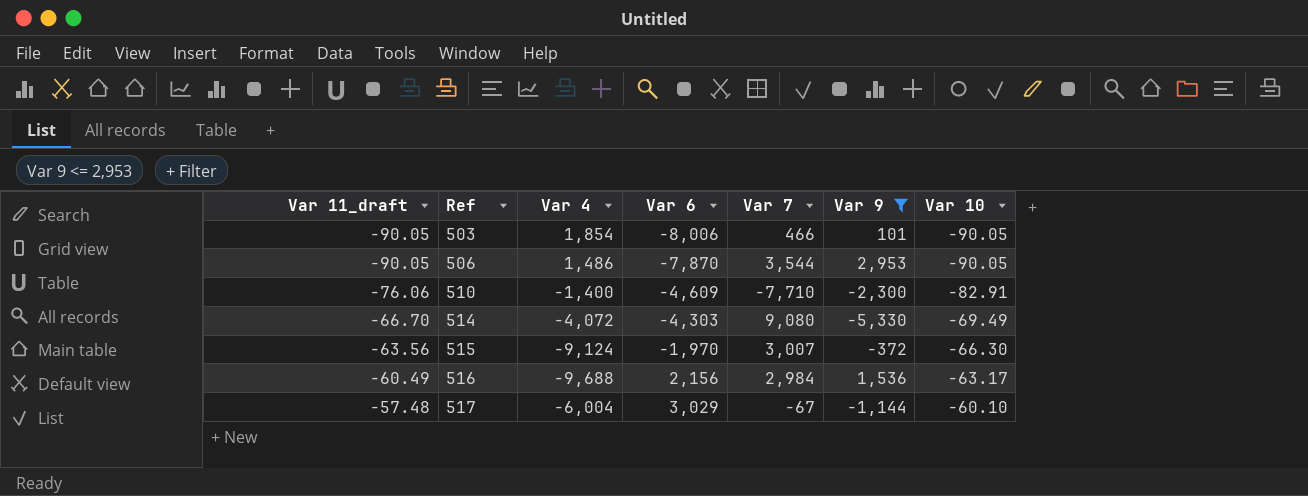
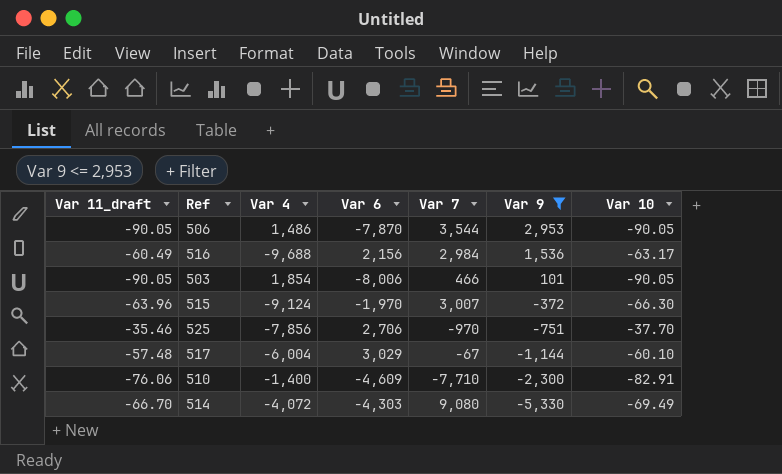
row order: Var 11_draft ascending -> Var 9 descending
515 | Var 11_draft: -63.56 -> -63.96
row 525: none -> -35.46 | -7,856 | 2,706 | -970 | -751 | -37.70

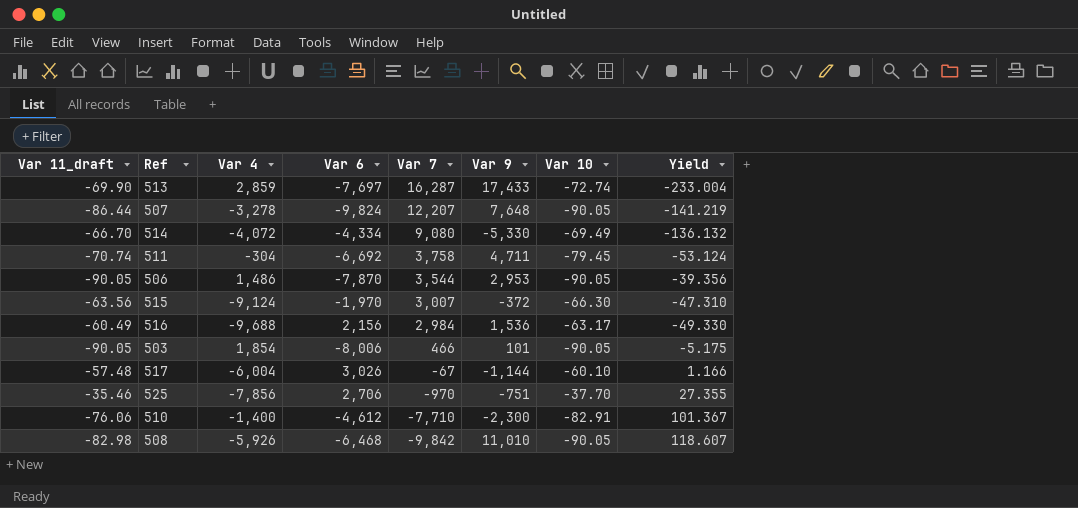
filter: Var 9 <= 2,953 -> none
row order: Var 9 descending -> Var 7 descending
column Yield | formula: none -> [Var 7] / [Var 11_draft]
514 | Var 6: -4,303 -> -4,334
515 | Var 11_draft: -63.96 -> -63.56
517 | Var 6: 3,029 -> 3,026
510 | Var 6: -4,609 -> -4,612

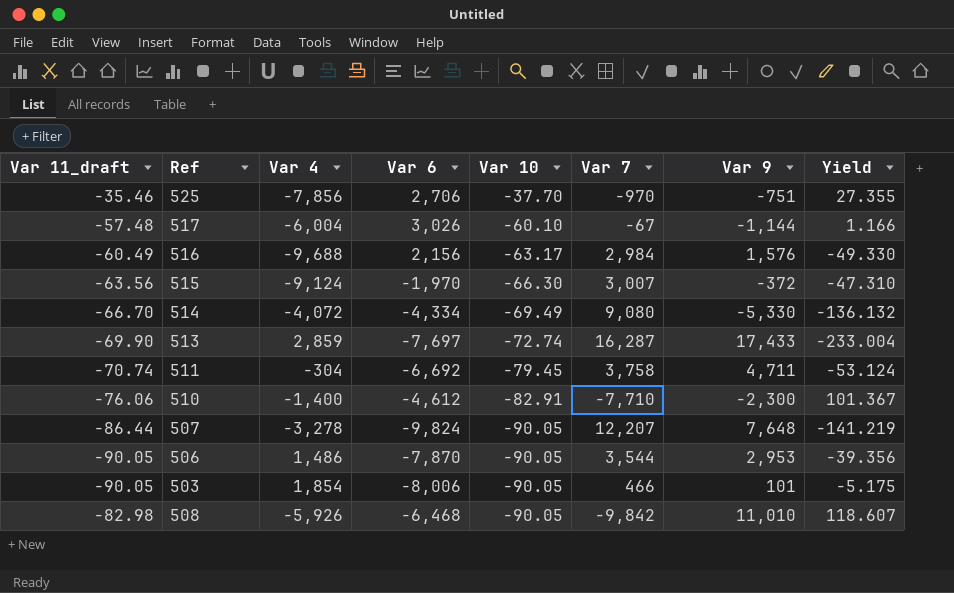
row order: Var 7 descending -> Var 10 descending
column Var 10 | position: 7 -> 5
516 | Var 9: 1,536 -> 1,576

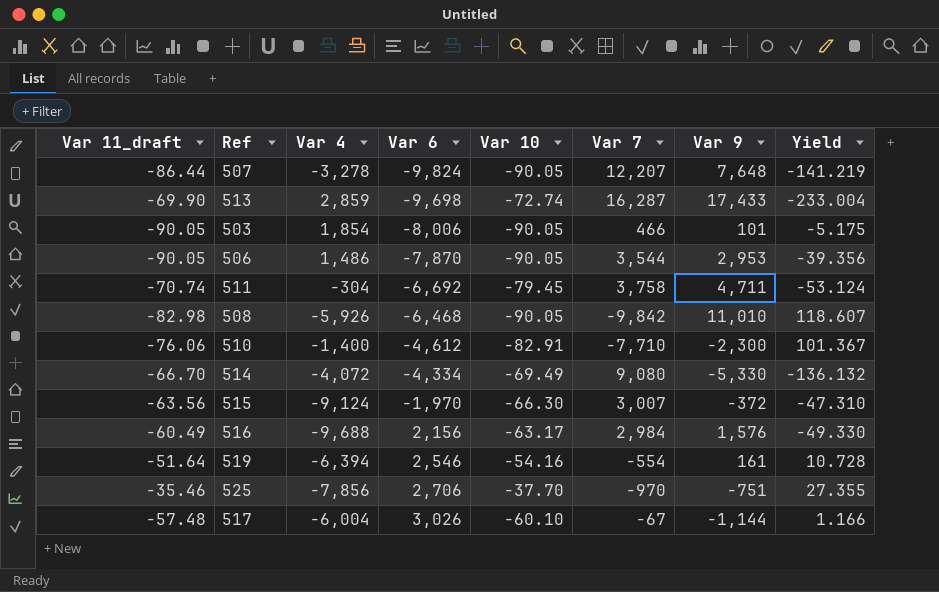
row order: Var 10 descending -> Var 6 ascending
513 | Var 6: -7,697 -> -9,698
row 519: none -> -51.64 | -6,394 | 2,546 | -54.16 | -554 | 161 | 10.728

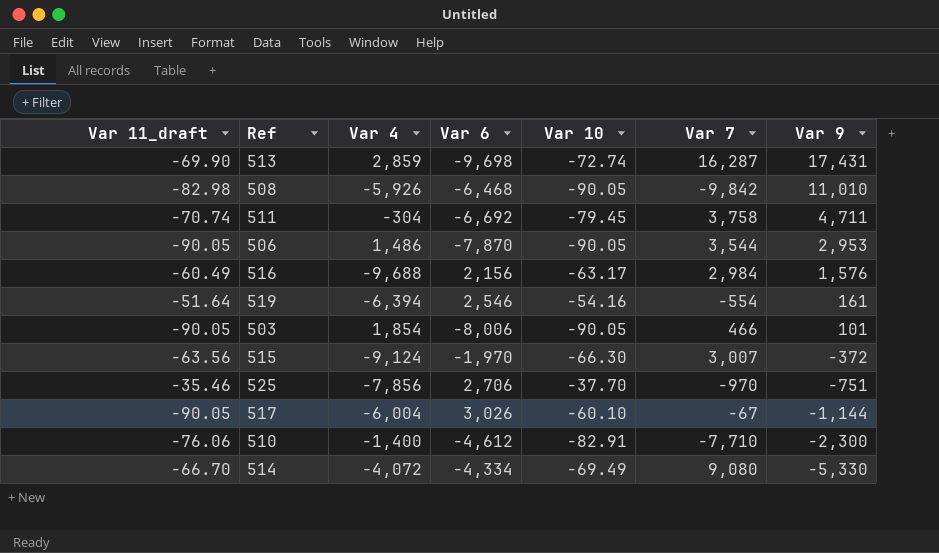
row order: Var 6 ascending -> Var 9 descending
column Yield | formula: [Var 7] / [Var 11_draft] -> none
row 507: -86.44 | -3,278 | -9,824 | -90.05 | 12,207 | 7,648 | -141.219 -> none
513 | Var 9: 17,433 -> 17,431
517 | Var 11_draft: -57.48 -> -90.05

